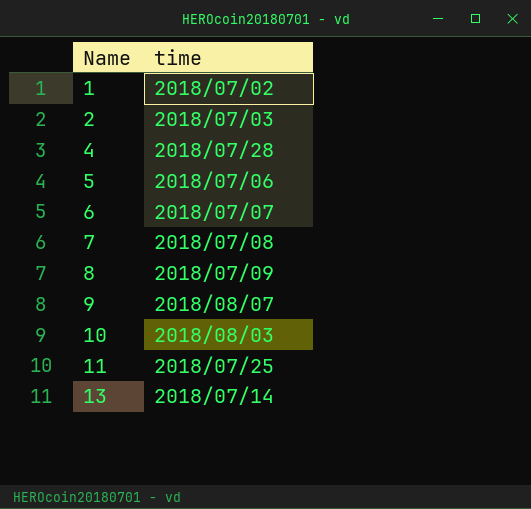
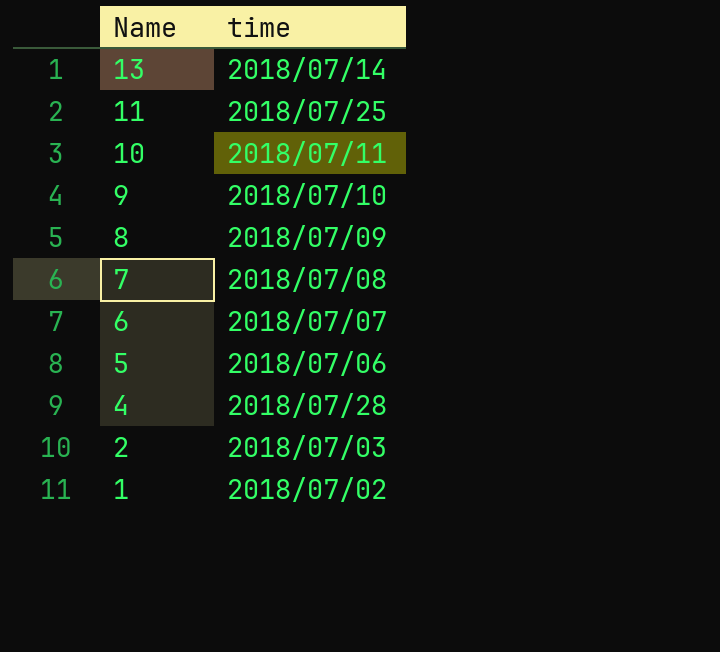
row order: Name ascending -> Name descending
10 | time: 2018/08/03 -> 2018/07/11
9 | time: 2018/08/07 -> 2018/07/10

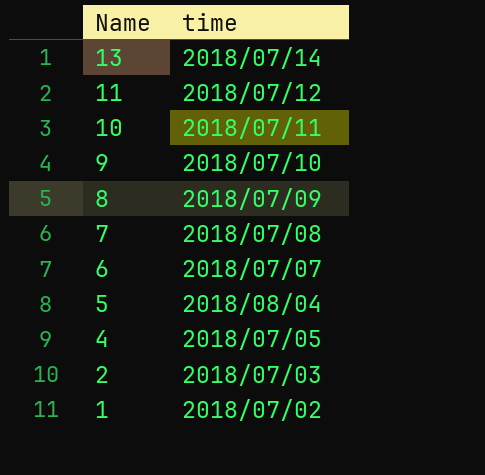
11 | time: 2018/07/25 -> 2018/07/12
5 | time: 2018/07/06 -> 2018/08/04
4 | time: 2018/07/28 -> 2018/07/05

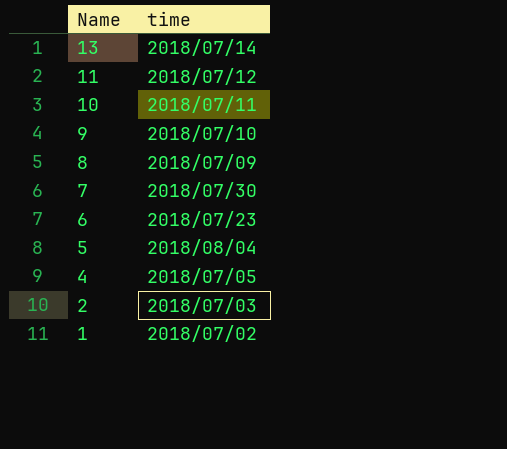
7 | time: 2018/07/08 -> 2018/07/30
6 | time: 2018/07/07 -> 2018/07/23

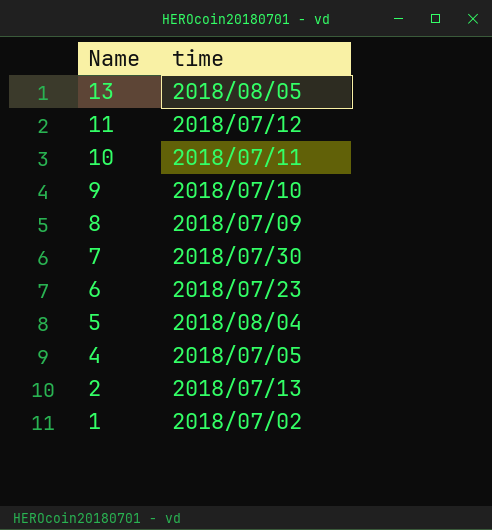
13 | time: 2018/07/14 -> 2018/08/05
2 | time: 2018/07/03 -> 2018/07/13

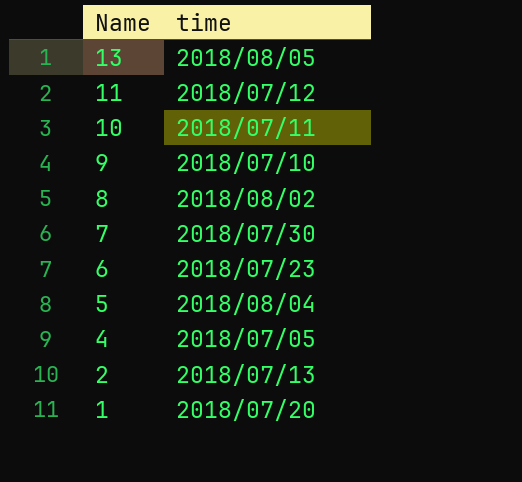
8 | time: 2018/07/09 -> 2018/08/02
1 | time: 2018/07/02 -> 2018/07/20

